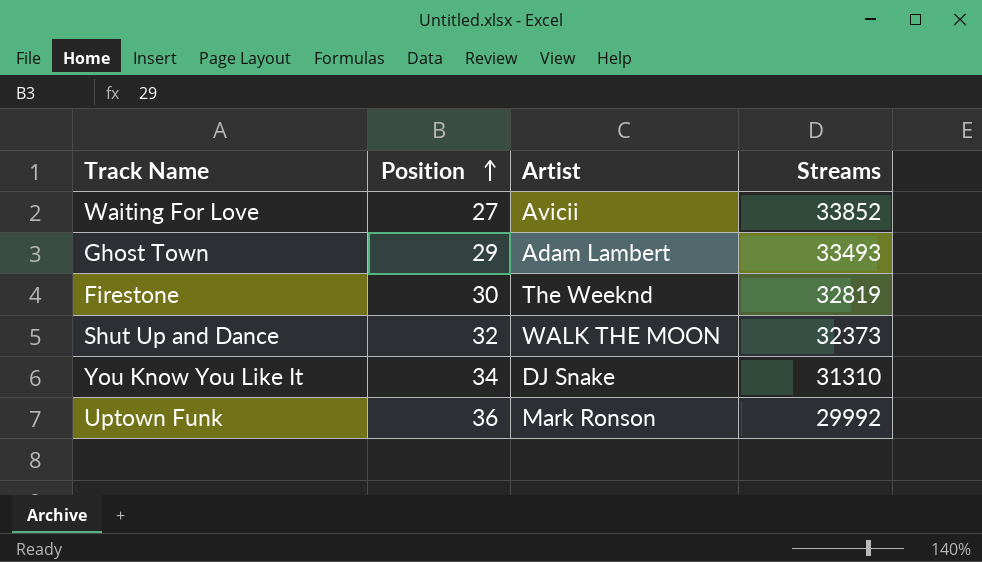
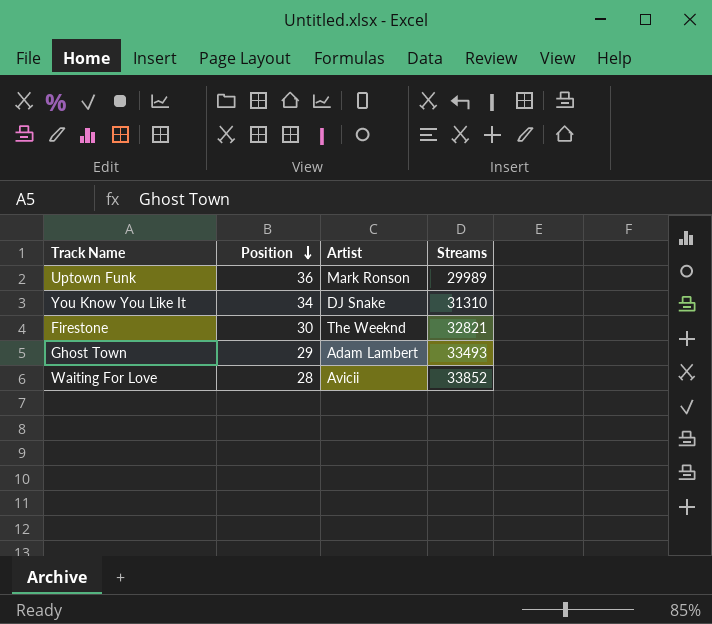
row order: Position ascending -> Position descending
row Shut Up and Dance: 32 | WALK THE MOON | 32373 -> none
Uptown Funk | Streams: 29992 -> 29989
Firestone | Streams: 32819 -> 32821
Waiting For Love | Position: 27 -> 28

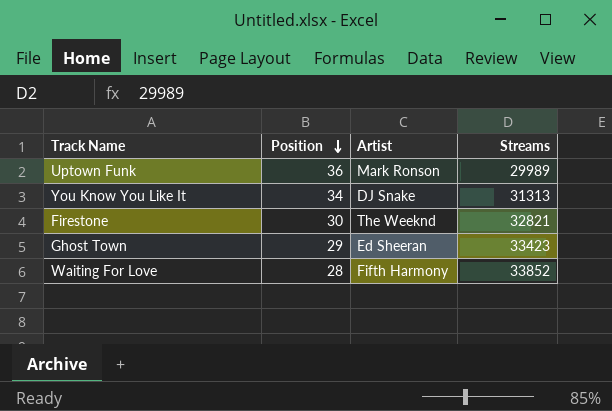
You Know You Like It | Streams: 31310 -> 31313
Ghost Town | Artist: Adam Lambert -> Ed Sheeran
Ghost Town | Streams: 33493 -> 33423
Waiting For Love | Artist: Avicii -> Fifth Harmony

